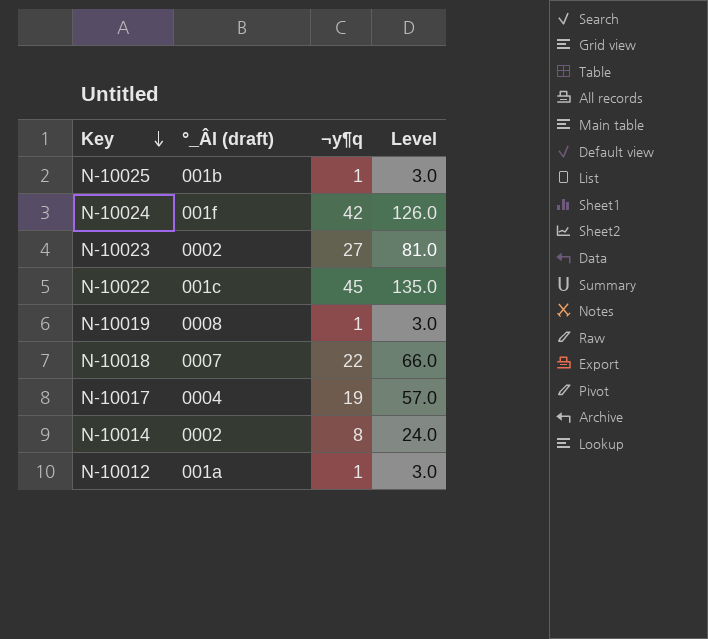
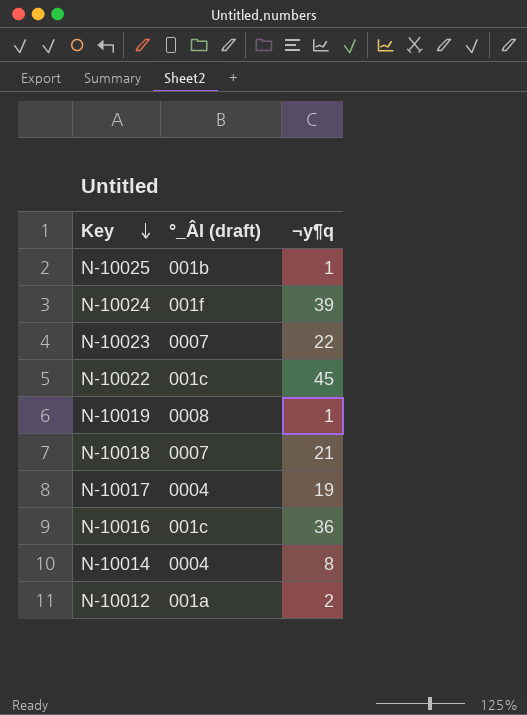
column Level | formula: [¬y¶q] * 3 -> none
N-10024 | ¬y¶q: 42 -> 39
N-10023 | °_ÂI (draft): 0002 -> 0007
N-10023 | ¬y¶q: 27 -> 22
N-10018 | ¬y¶q: 22 -> 21
row N-10016: none -> 001c | 36
N-10014 | °_ÂI (draft): 0002 -> 0004
N-10012 | ¬y¶q: 1 -> 2

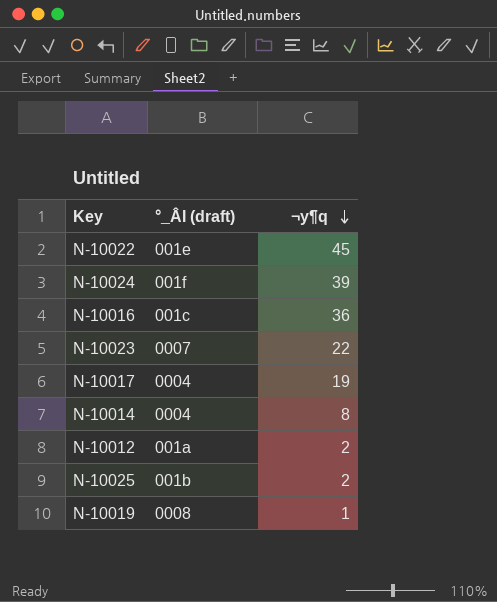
row order: Key descending -> ¬y¶q descending
row N-10018: 0007 | 21 -> none
N-10022 | °_ÂI (draft): 001c -> 001e
N-10025 | ¬y¶q: 1 -> 2

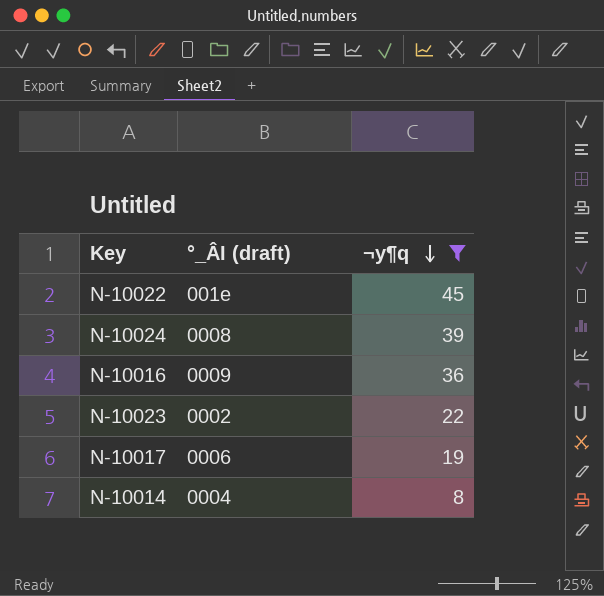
filter: none -> ¬y¶q >= 8
N-10024 | °_ÂI (draft): 001f -> 0008
N-10016 | °_ÂI (draft): 001c -> 0009
N-10023 | °_ÂI (draft): 0007 -> 0002
N-10017 | °_ÂI (draft): 0004 -> 0006

